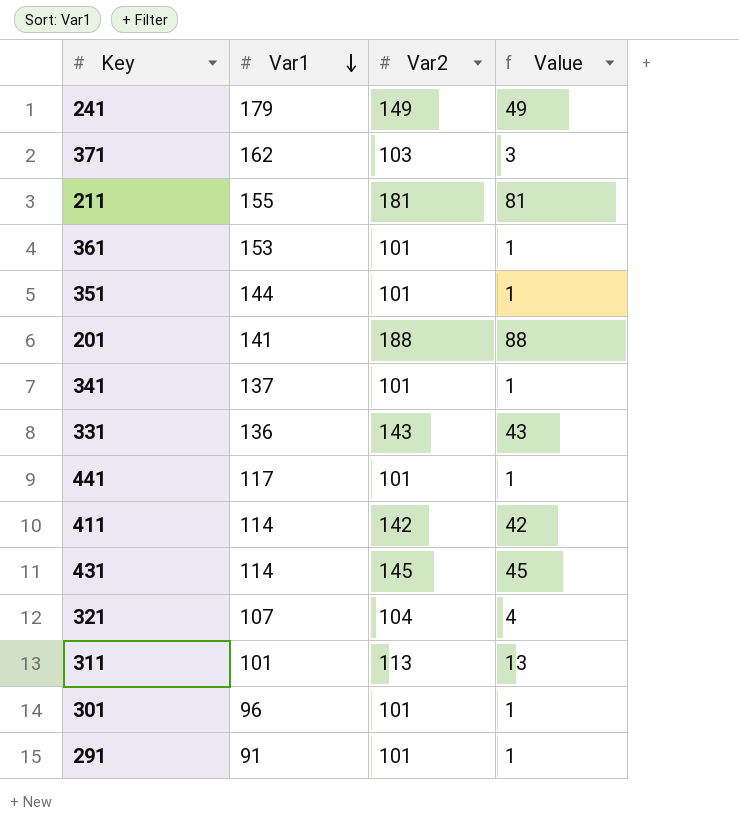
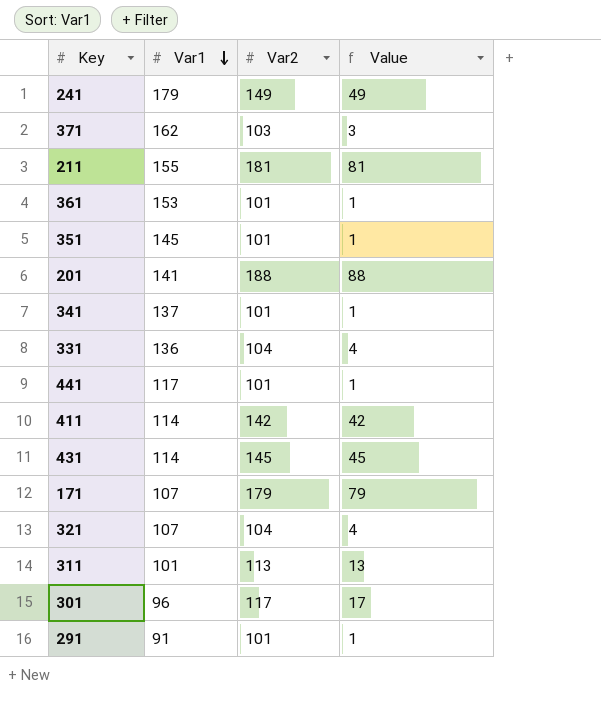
351 | Var1: 144 -> 145
331 | Var2: 143 -> 104
331 | Value: 43 -> 4
row 171: none -> 107 | 179 | 79
301 | Var2: 101 -> 117
301 | Value: 1 -> 17

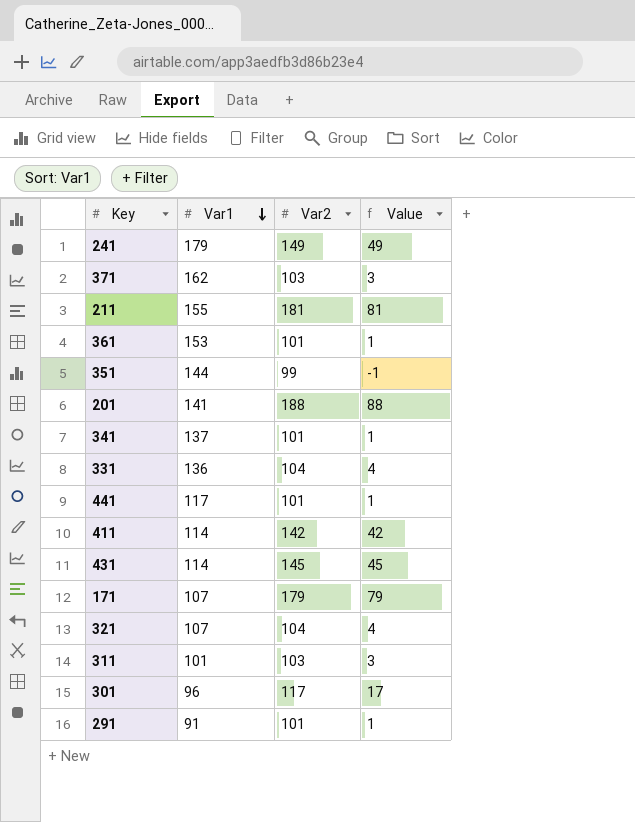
351 | Var1: 145 -> 144
351 | Var2: 101 -> 99
351 | Value: 1 -> -1
311 | Var2: 113 -> 103
311 | Value: 13 -> 3

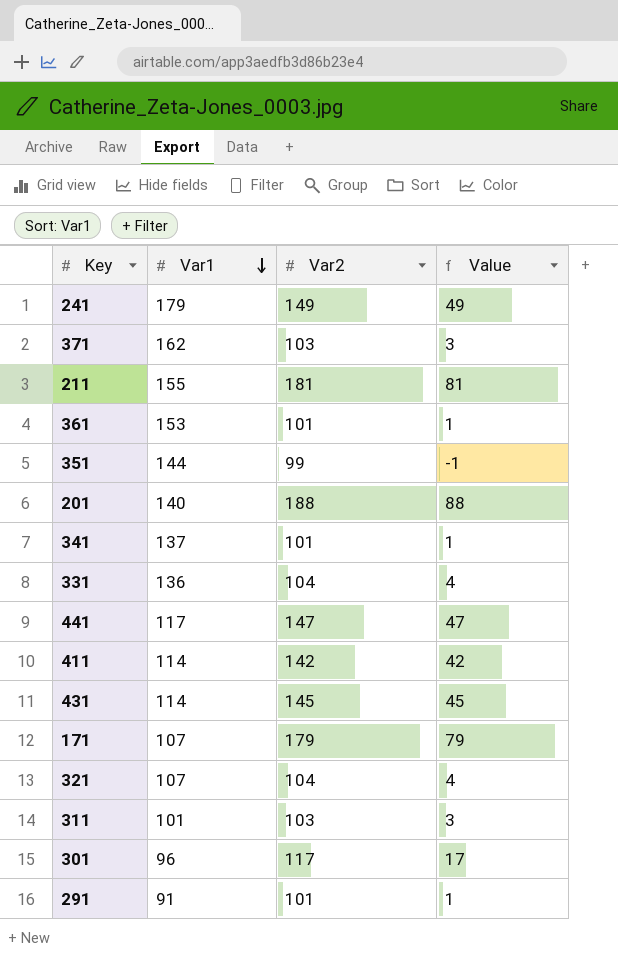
201 | Var1: 141 -> 140
441 | Var2: 101 -> 147
441 | Value: 1 -> 47

